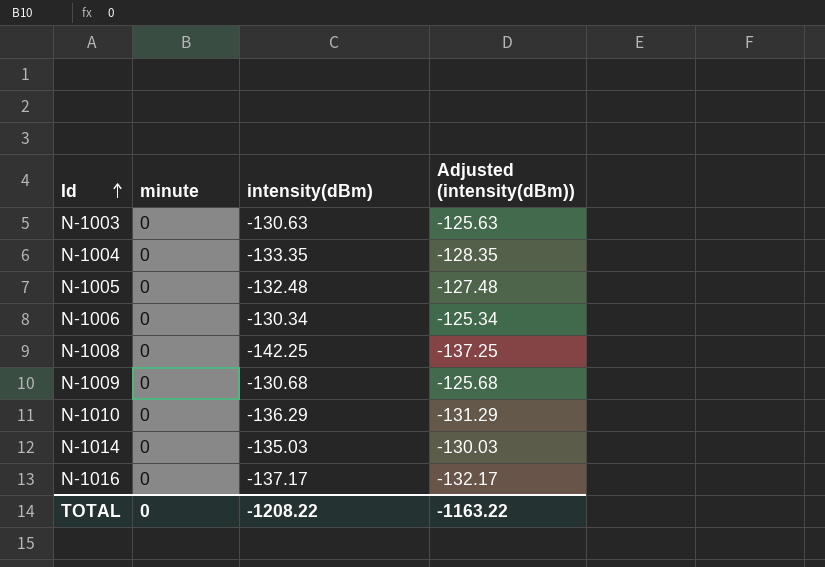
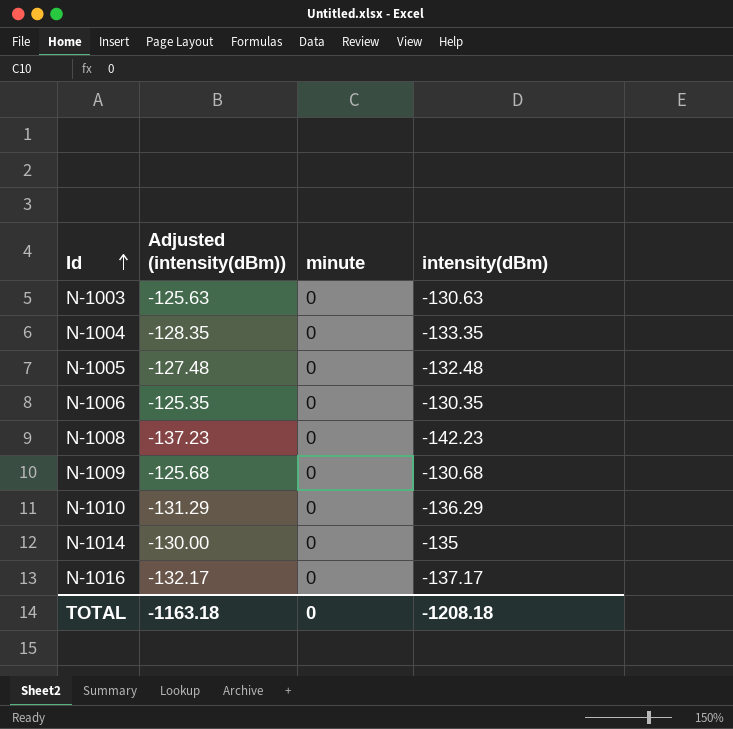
column Adjusted (intensity(dBm)) | position: 4 -> 2
N-1006 | Adjusted (intensity(dBm)): -125.34 -> -125.35
N-1006 | intensity(dBm): -130.34 -> -130.35
N-1008 | Adjusted (intensity(dBm)): -137.25 -> -137.23
N-1008 | intensity(dBm): -142.25 -> -142.23
N-1014 | Adjusted (intensity(dBm)): -130.03 -> -130.00
N-1014 | intensity(dBm): -135.03 -> -135
TOTAL | Adjusted (intensity(dBm)): -1163.22 -> -1163.18
TOTAL | intensity(dBm): -1208.22 -> -1208.18

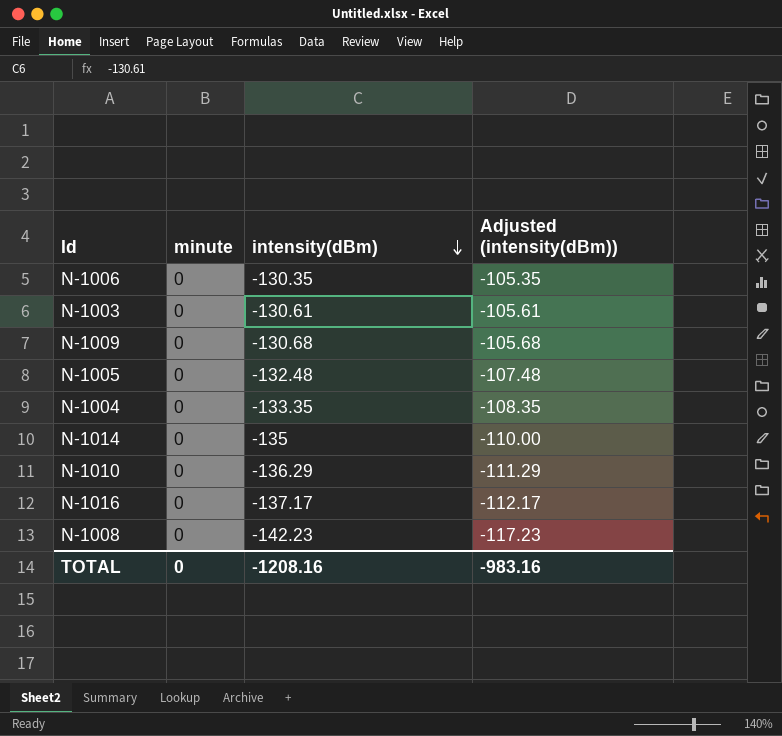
row order: Id ascending -> intensity(dBm) descending
column Adjusted (intensity(dBm)) | formula: [intensity(dBm)] + 5 -> [intensity(dBm)] + 25
column Adjusted (intensity(dBm)) | position: 2 -> 4
N-1003 | intensity(dBm): -130.63 -> -130.61
TOTAL | intensity(dBm): -1208.18 -> -1208.16
TOTAL | Adjusted (intensity(dBm)): -1163.18 -> -983.16

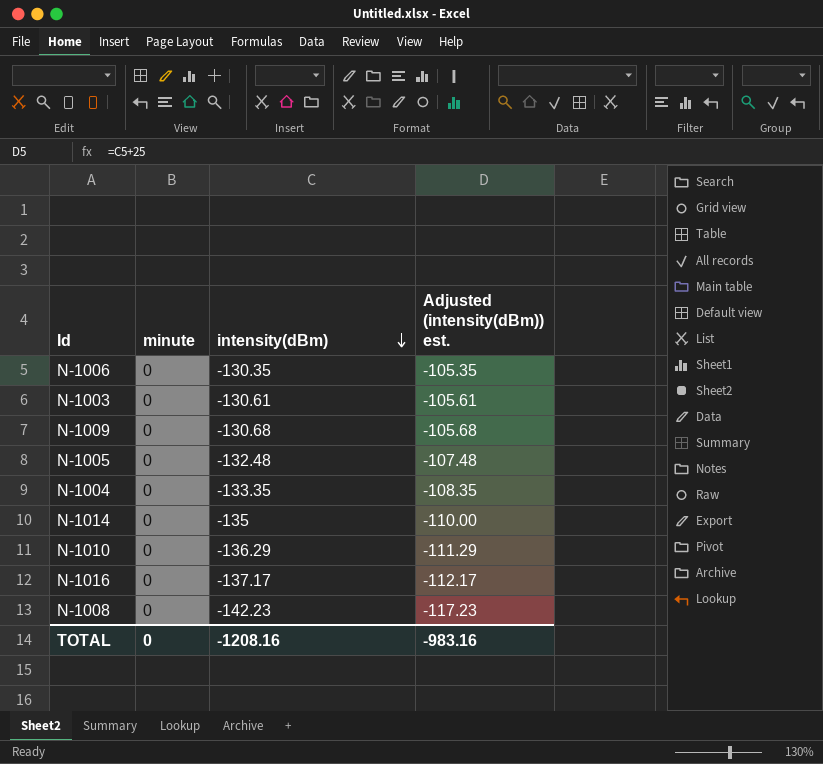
column name: Adjusted (intensity(dBm)) -> Adjusted (intensity(dBm)) est.

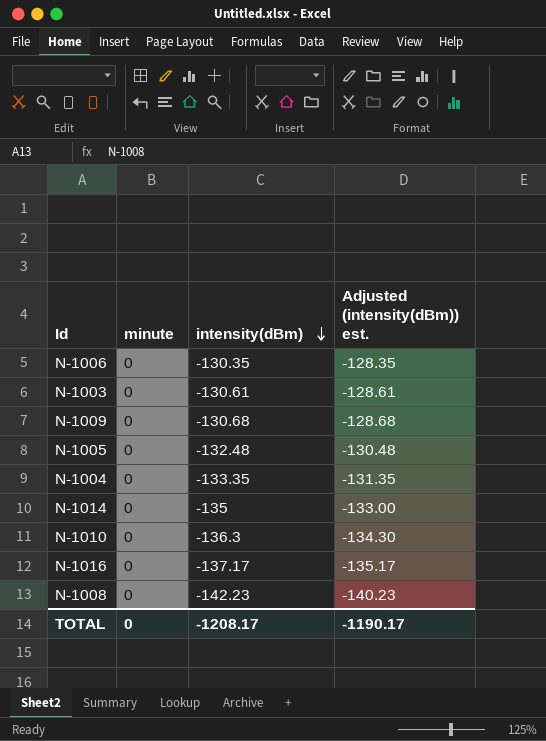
column Adjusted (intensity(dBm)) est. | formula: [intensity(dBm)] + 25 -> [intensity(dBm)] + 2
N-1010 | intensity(dBm): -136.29 -> -136.3
TOTAL | intensity(dBm): -1208.16 -> -1208.17
TOTAL | Adjusted (intensity(dBm)) est.: -983.16 -> -1190.17

